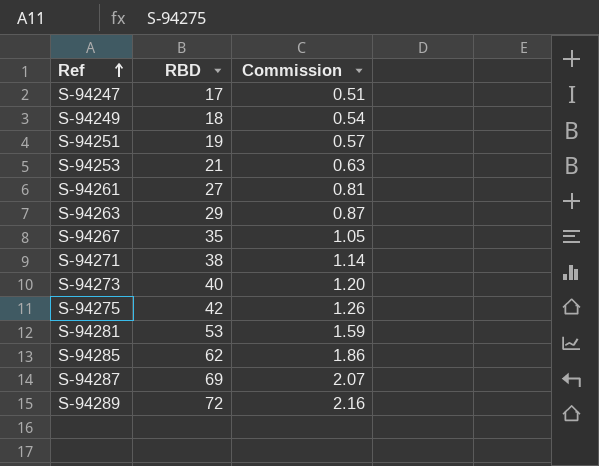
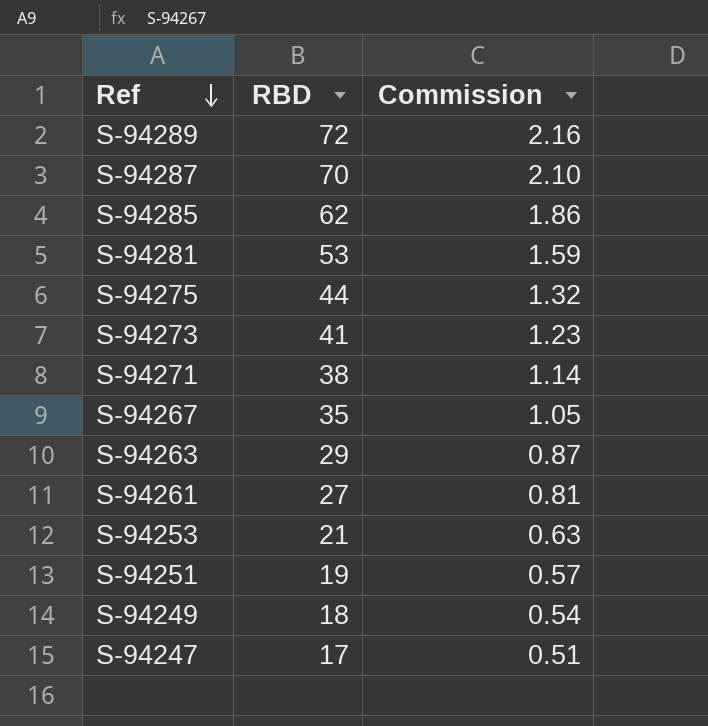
row order: Ref ascending -> Ref descending
S-94287 | RBD: 69 -> 70
S-94287 | Commission: 2.07 -> 2.10
S-94275 | RBD: 42 -> 44
S-94275 | Commission: 1.26 -> 1.32
S-94273 | RBD: 40 -> 41
S-94273 | Commission: 1.20 -> 1.23

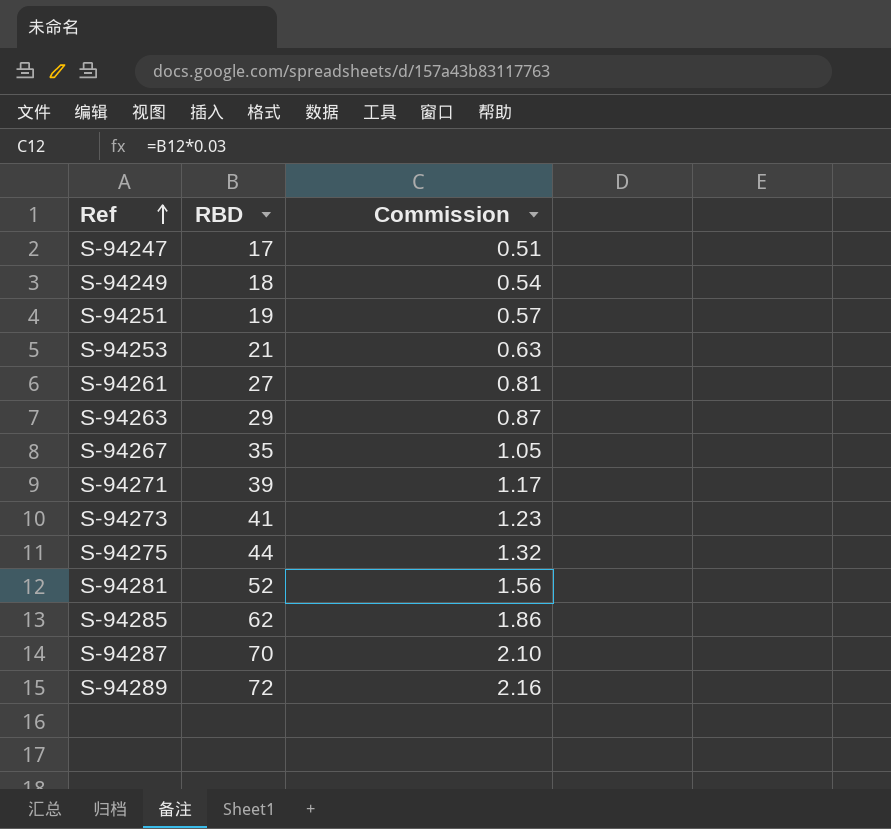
row order: Ref descending -> Ref ascending
S-94271 | RBD: 38 -> 39
S-94271 | Commission: 1.14 -> 1.17
S-94281 | RBD: 53 -> 52
S-94281 | Commission: 1.59 -> 1.56

